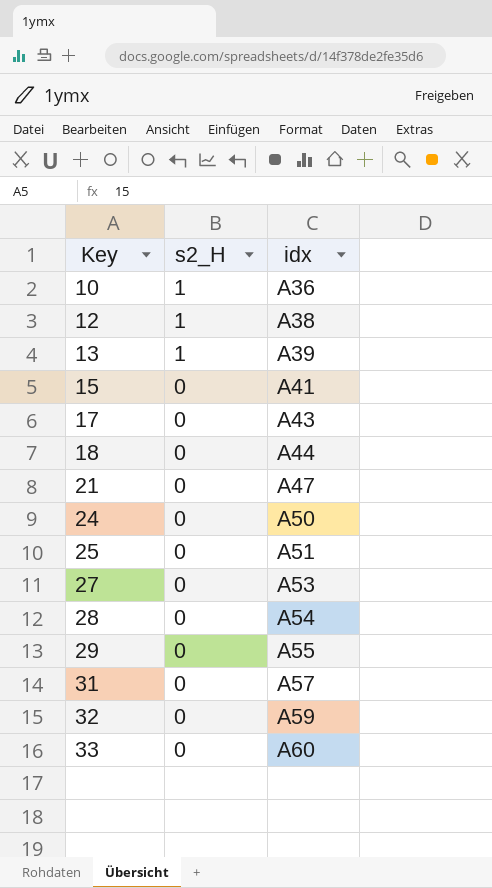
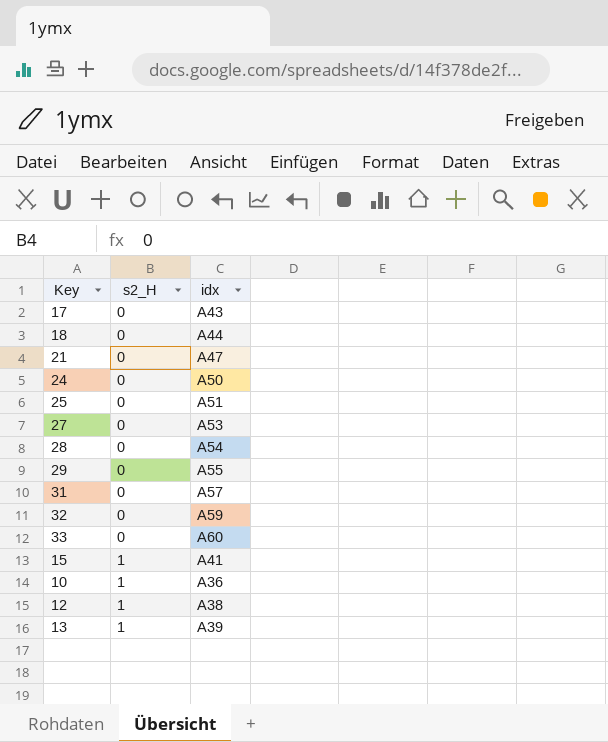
row order: Key ascending -> s2_H ascending
15 | s2_H: 0 -> 1

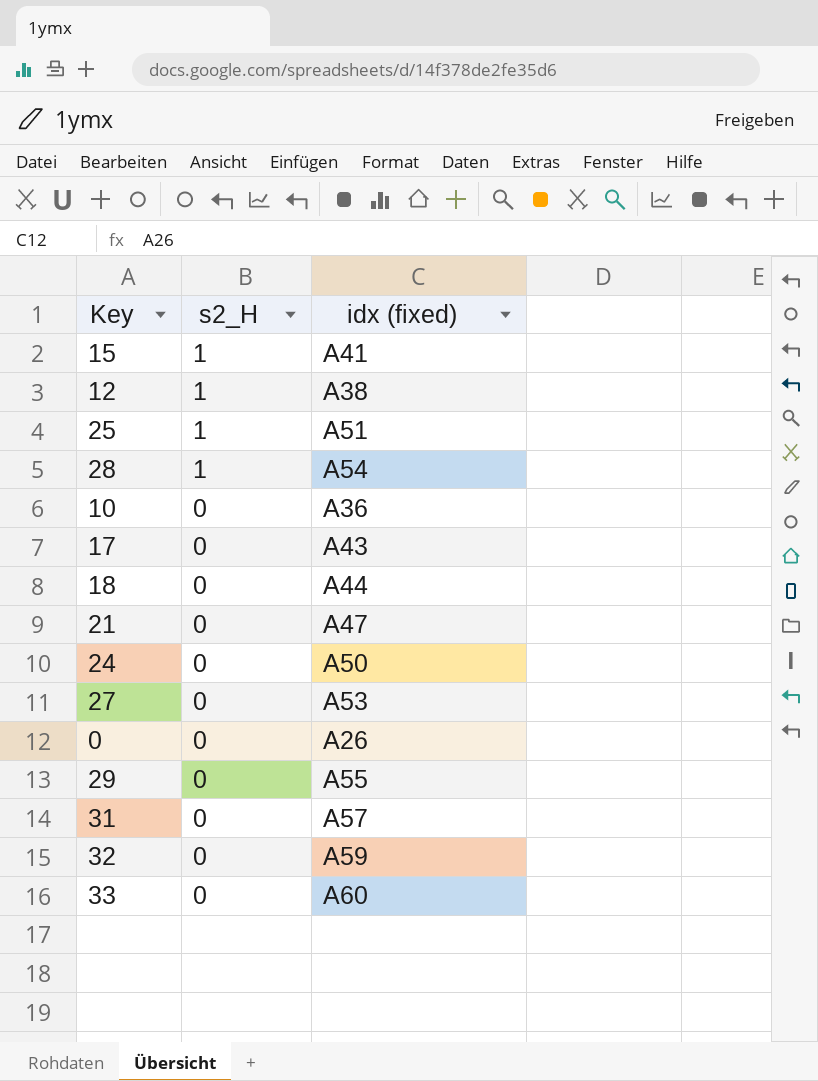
row order: s2_H ascending -> s2_H descending
column name: idx -> idx (fixed)
row 13: 1 | A39 -> none
25 | s2_H: 0 -> 1
28 | s2_H: 0 -> 1
10 | s2_H: 1 -> 0
row 0: none -> 0 | A26

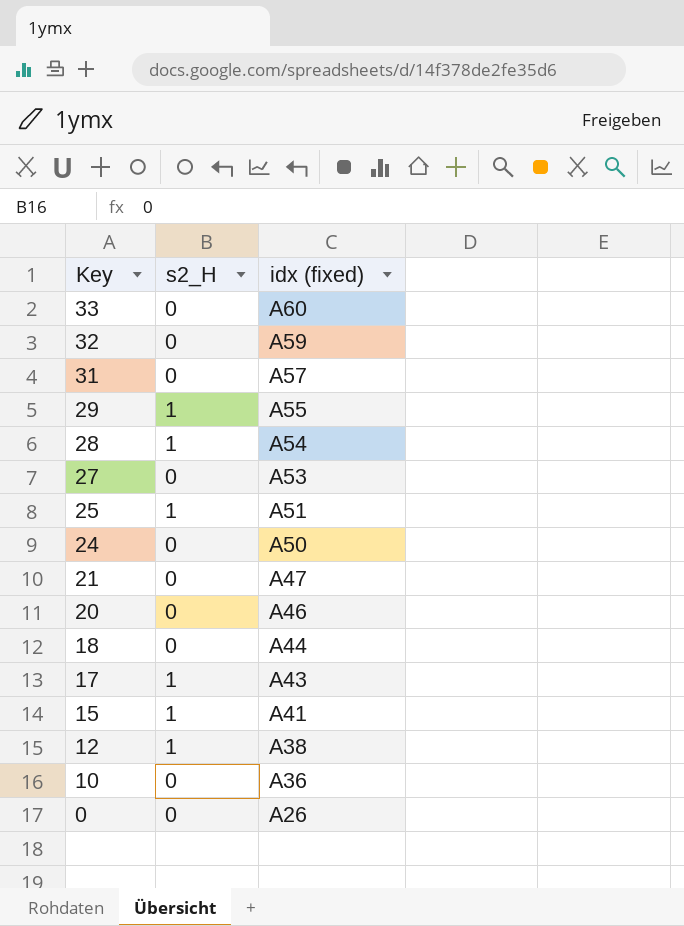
row order: s2_H descending -> Key descending
29 | s2_H: 0 -> 1
row 20: none -> 0 | A46
17 | s2_H: 0 -> 1

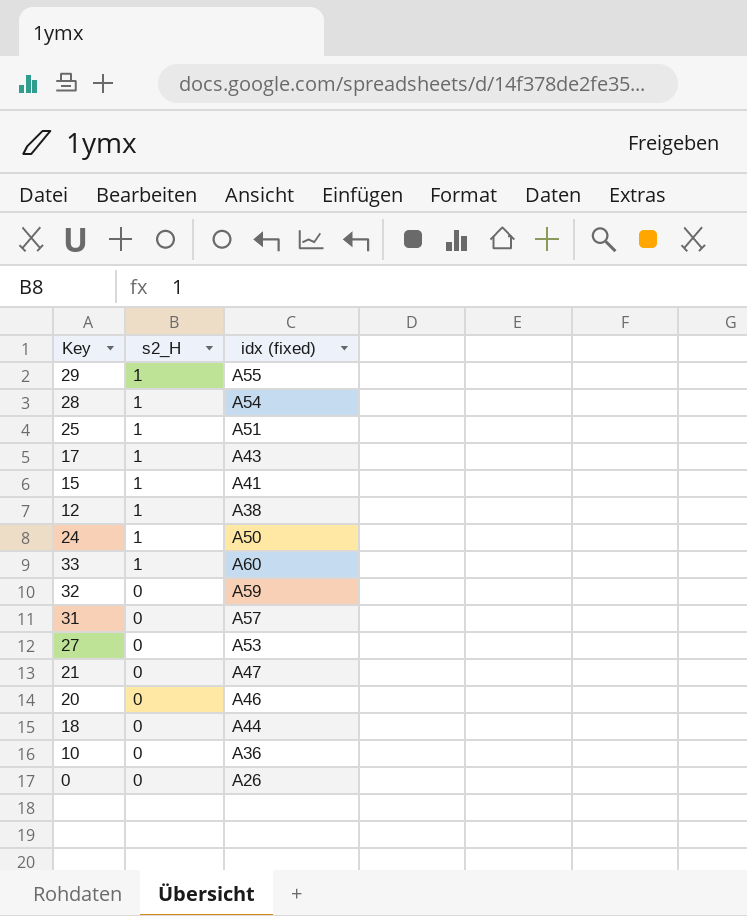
row order: Key descending -> s2_H descending
24 | s2_H: 0 -> 1
33 | s2_H: 0 -> 1

